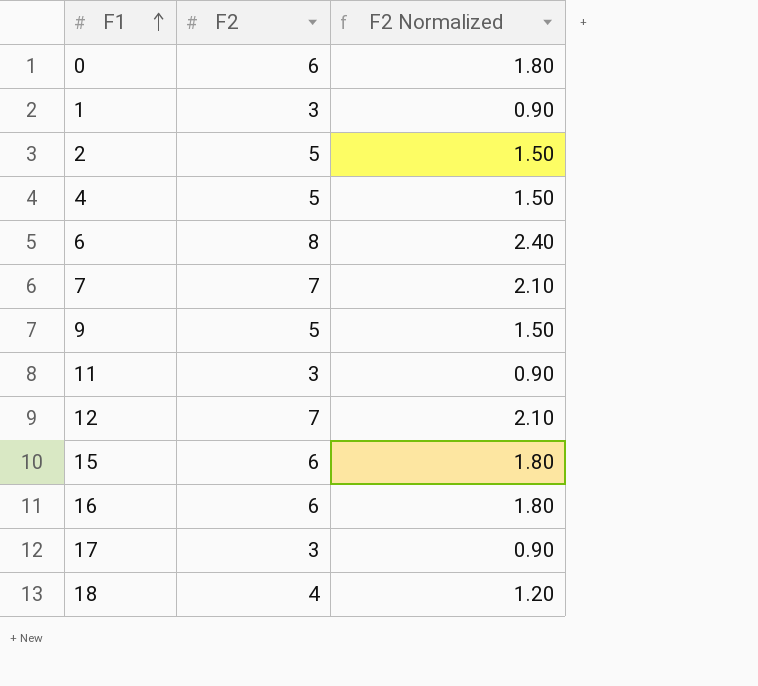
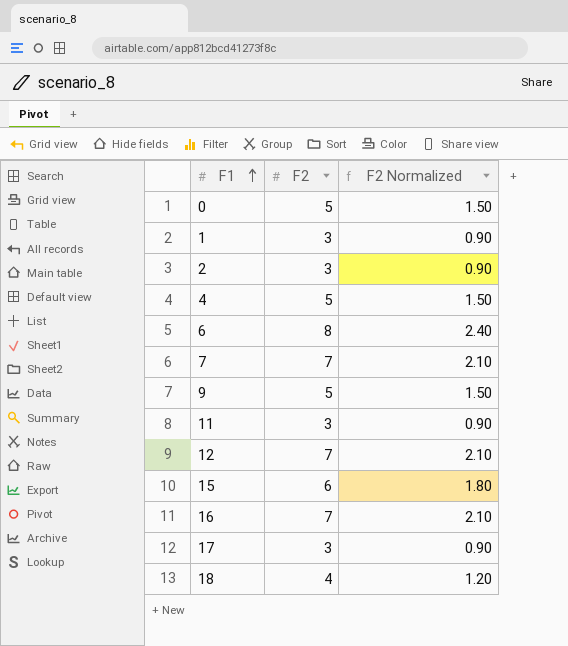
0 | F2: 6 -> 5
0 | F2 Normalized: 1.80 -> 1.50
2 | F2: 5 -> 3
2 | F2 Normalized: 1.50 -> 0.90
16 | F2: 6 -> 7
16 | F2 Normalized: 1.80 -> 2.10

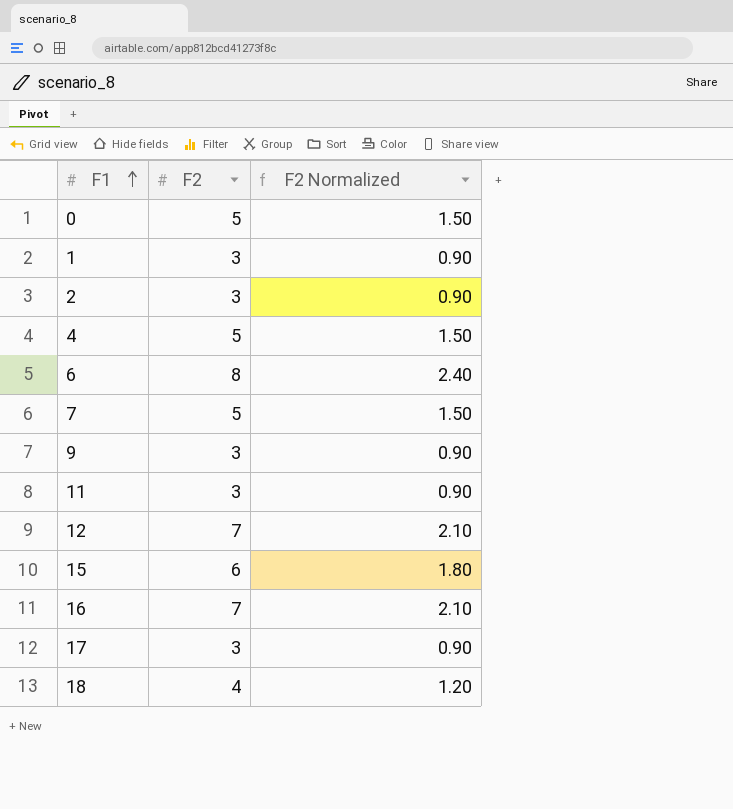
7 | F2: 7 -> 5
7 | F2 Normalized: 2.10 -> 1.50
9 | F2: 5 -> 3
9 | F2 Normalized: 1.50 -> 0.90

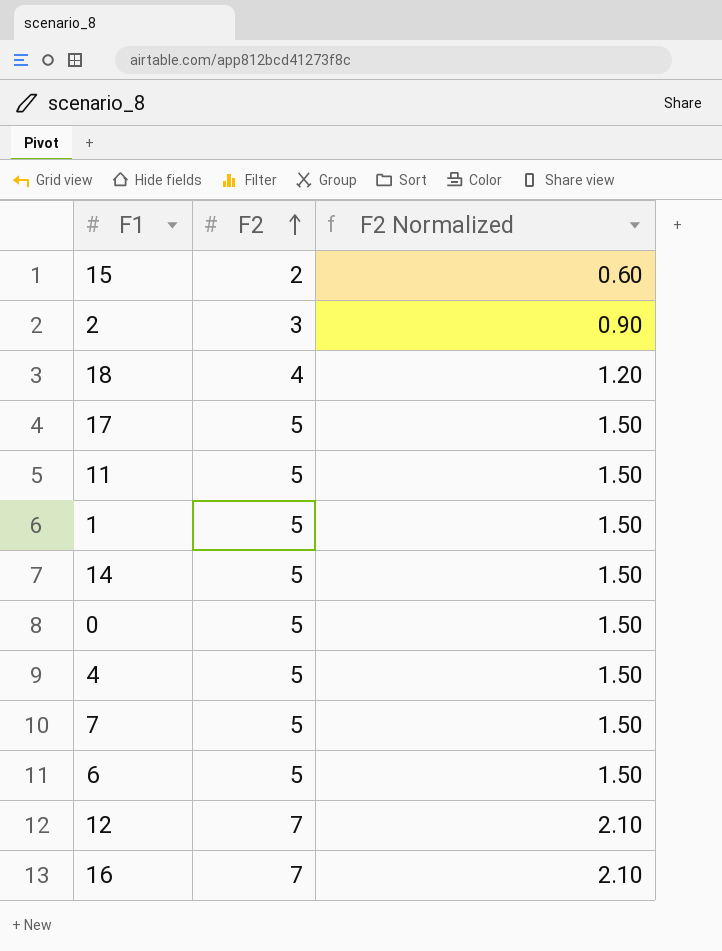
row order: F1 ascending -> F2 ascending
row 9: 3 | 0.90 -> none
15 | F2: 6 -> 2
15 | F2 Normalized: 1.80 -> 0.60
17 | F2: 3 -> 5
17 | F2 Normalized: 0.90 -> 1.50
11 | F2: 3 -> 5
11 | F2 Normalized: 0.90 -> 1.50
1 | F2: 3 -> 5
1 | F2 Normalized: 0.90 -> 1.50
row 14: none -> 5 | 1.50
6 | F2: 8 -> 5
6 | F2 Normalized: 2.40 -> 1.50

